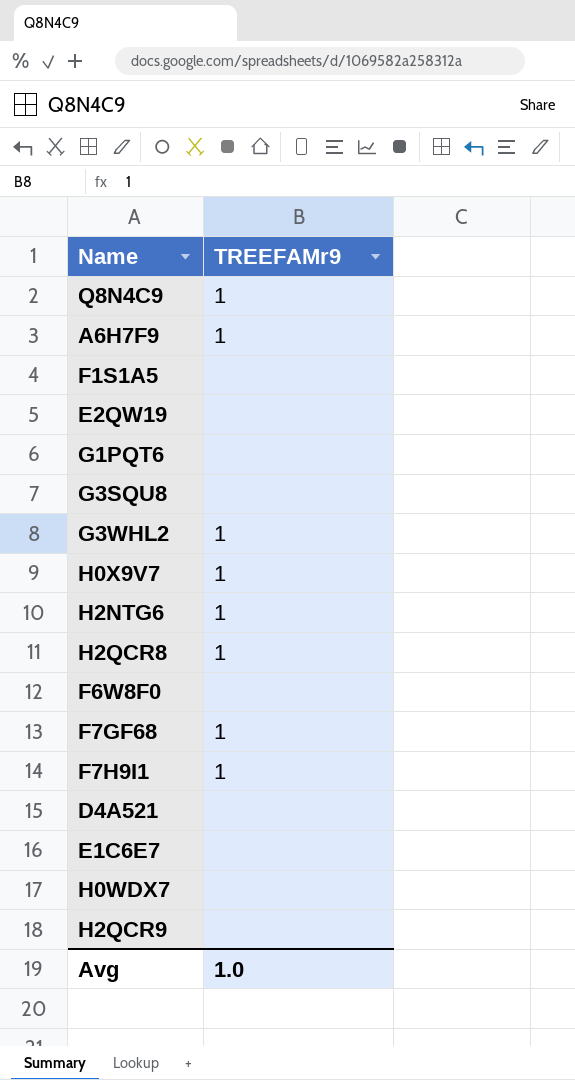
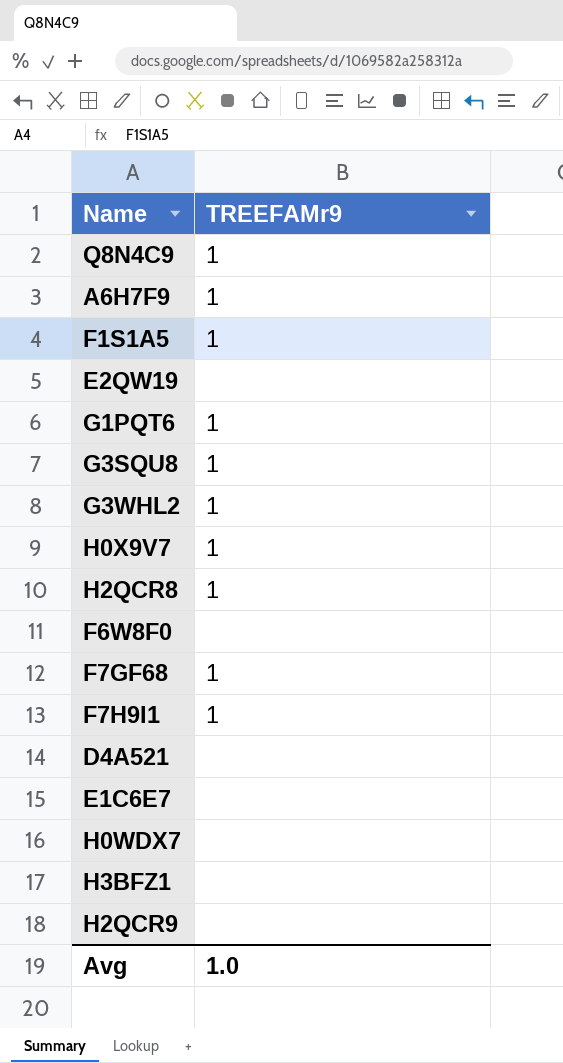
row H2NTG6: 1 -> none
F1S1A5 | TREEFAMr9: none -> 1
G1PQT6 | TREEFAMr9: none -> 1
G3SQU8 | TREEFAMr9: none -> 1
row H3BFZ1: none -> none

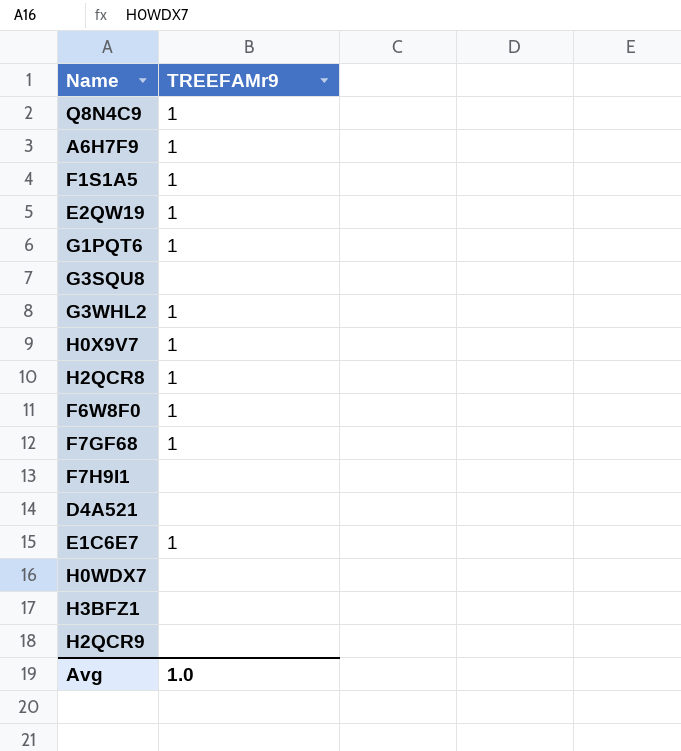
E2QW19 | TREEFAMr9: none -> 1
G3SQU8 | TREEFAMr9: 1 -> none
F6W8F0 | TREEFAMr9: none -> 1
F7H9I1 | TREEFAMr9: 1 -> none
E1C6E7 | TREEFAMr9: none -> 1

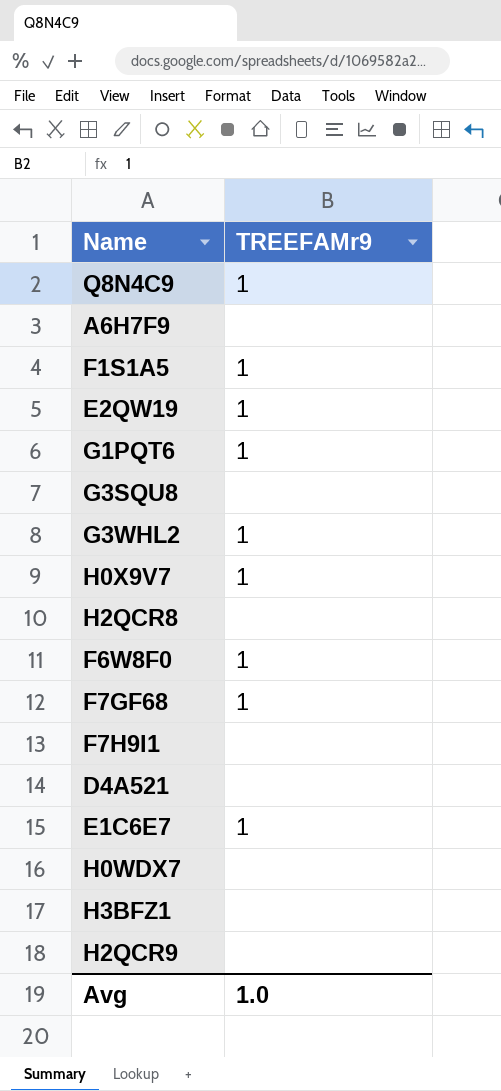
A6H7F9 | TREEFAMr9: 1 -> none
H2QCR8 | TREEFAMr9: 1 -> none

